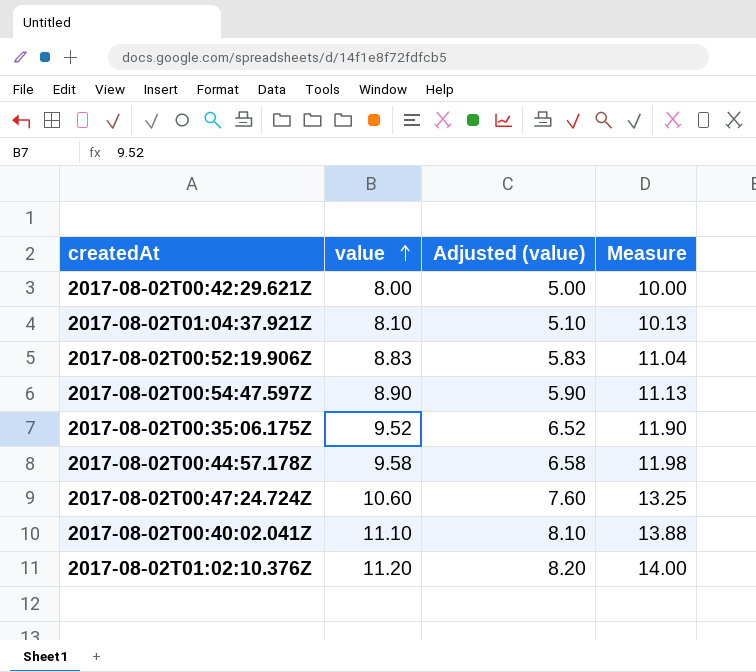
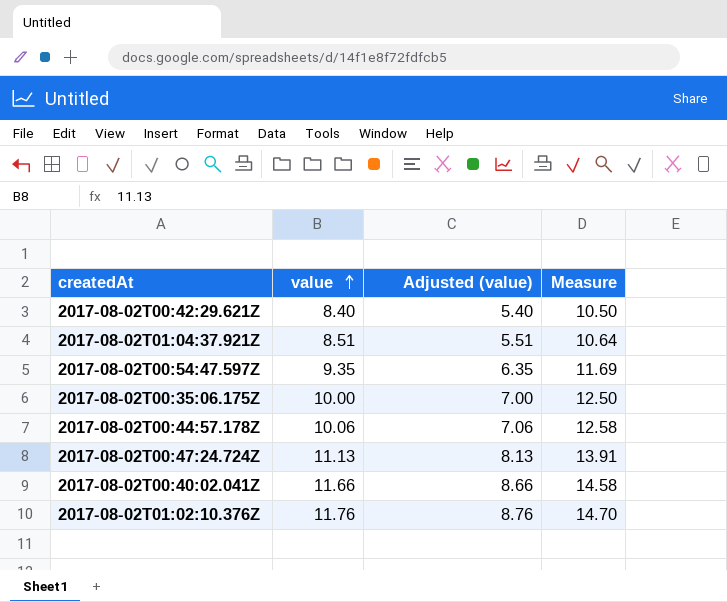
row 2017-08-02T00:52:19.906Z: 8.83 | 5.83 | 11.04 -> none
2017-08-02T00:42:29.621Z | value: 8.00 -> 8.40
2017-08-02T00:42:29.621Z | Adjusted (value): 5.00 -> 5.40
2017-08-02T00:42:29.621Z | Measure: 10.00 -> 10.50
2017-08-02T01:04:37.921Z | value: 8.10 -> 8.51
2017-08-02T01:04:37.921Z | Adjusted (value): 5.10 -> 5.51
2017-08-02T01:04:37.921Z | Measure: 10.13 -> 10.64
2017-08-02T00:54:47.597Z | value: 8.90 -> 9.35
2017-08-02T00:54:47.597Z | Adjusted (value): 5.90 -> 6.35
2017-08-02T00:54:47.597Z | Measure: 11.13 -> 11.69
2017-08-02T00:35:06.175Z | value: 9.52 -> 10.00
2017-08-02T00:35:06.175Z | Adjusted (value): 6.52 -> 7.00
2017-08-02T00:35:06.175Z | Measure: 11.90 -> 12.50
2017-08-02T00:44:57.178Z | value: 9.58 -> 10.06
2017-08-02T00:44:57.178Z | Adjusted (value): 6.58 -> 7.06
2017-08-02T00:44:57.178Z | Measure: 11.98 -> 12.58
2017-08-02T00:47:24.724Z | value: 10.60 -> 11.13
2017-08-02T00:47:24.724Z | Adjusted (value): 7.60 -> 8.13
2017-08-02T00:47:24.724Z | Measure: 13.25 -> 13.91
2017-08-02T00:40:02.041Z | value: 11.10 -> 11.66
2017-08-02T00:40:02.041Z | Adjusted (value): 8.10 -> 8.66
2017-08-02T00:40:02.041Z | Measure: 13.88 -> 14.58
2017-08-02T01:02:10.376Z | value: 11.20 -> 11.76
2017-08-02T01:02:10.376Z | Adjusted (value): 8.20 -> 8.76
2017-08-02T01:02:10.376Z | Measure: 14.00 -> 14.70

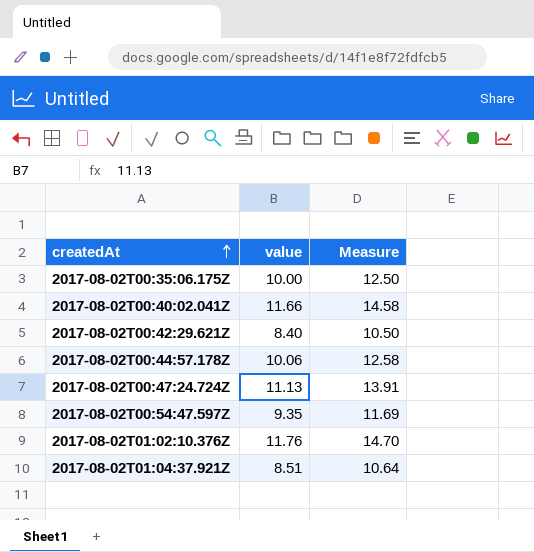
row order: value ascending -> createdAt ascending
column Adjusted (value) | formula: [value] - 3 -> none

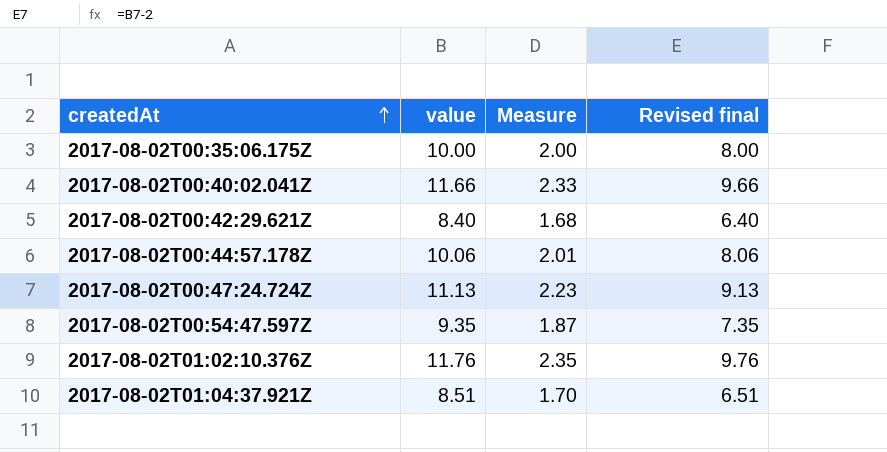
column Measure | formula: [value] * 1.25 -> [value] * 0.2
column Revised final | formula: none -> [value] - 2

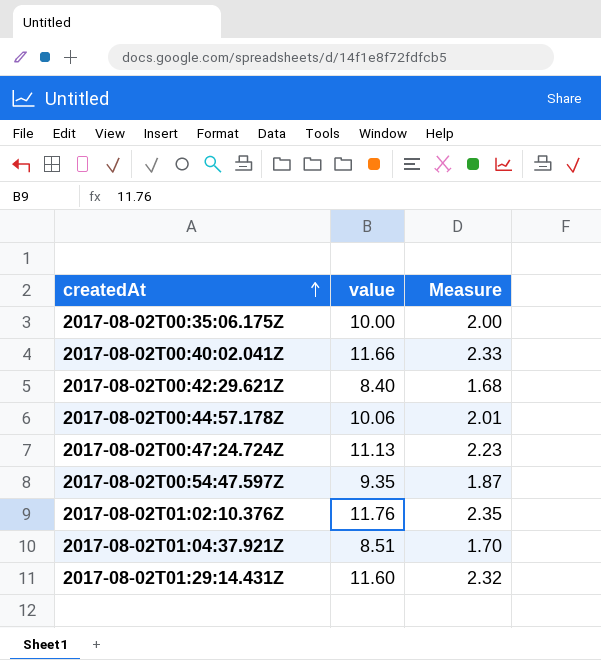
column Revised final | formula: [value] - 2 -> none
row 2017-08-02T01:29:14.431Z: none -> 11.60 | 2.32

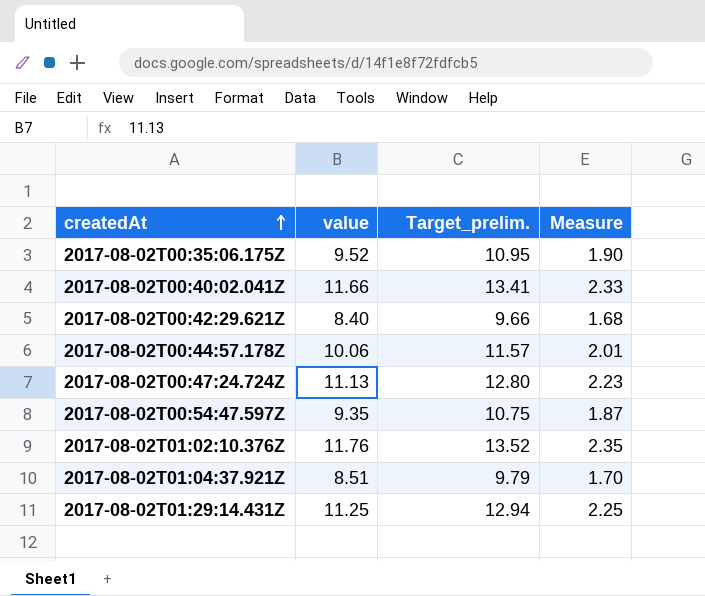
column Target_prelim. | formula: none -> [value] * 1.15
2017-08-02T00:35:06.175Z | value: 10.00 -> 9.52
2017-08-02T00:35:06.175Z | Measure: 2.00 -> 1.90
2017-08-02T01:29:14.431Z | value: 11.60 -> 11.25
2017-08-02T01:29:14.431Z | Measure: 2.32 -> 2.25

